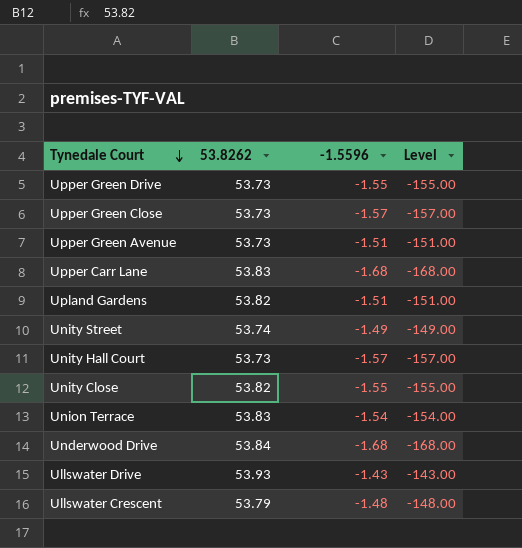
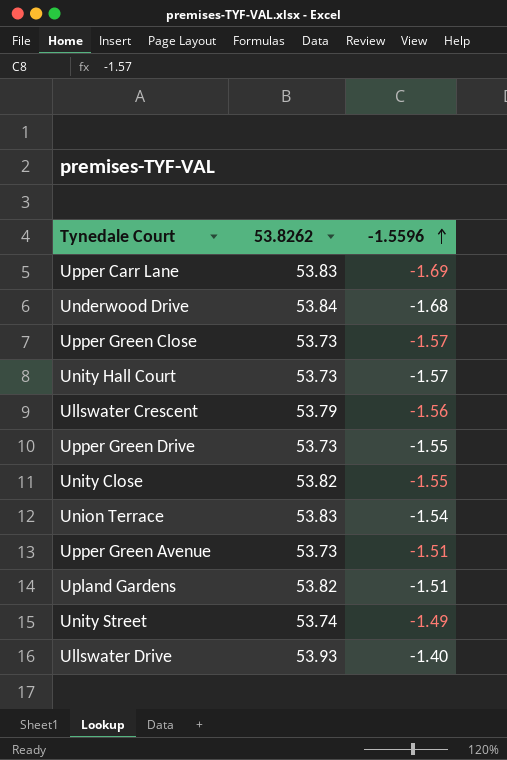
row order: Tynedale Court descending -> -1.5596 ascending
column Level | formula: [-1.5596] * 100 -> none
Upper Carr Lane | -1.5596: -1.68 -> -1.69
Ullswater Crescent | -1.5596: -1.48 -> -1.56
Ullswater Drive | -1.5596: -1.43 -> -1.40

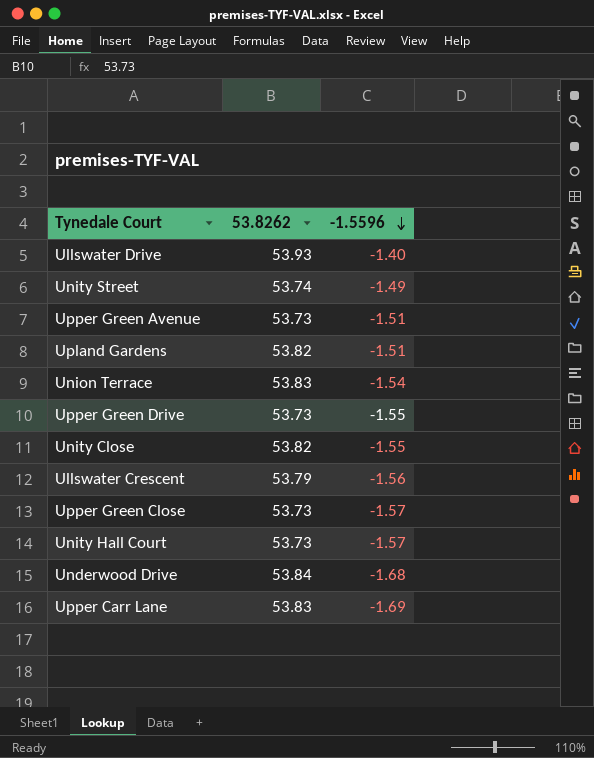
row order: -1.5596 ascending -> -1.5596 descending

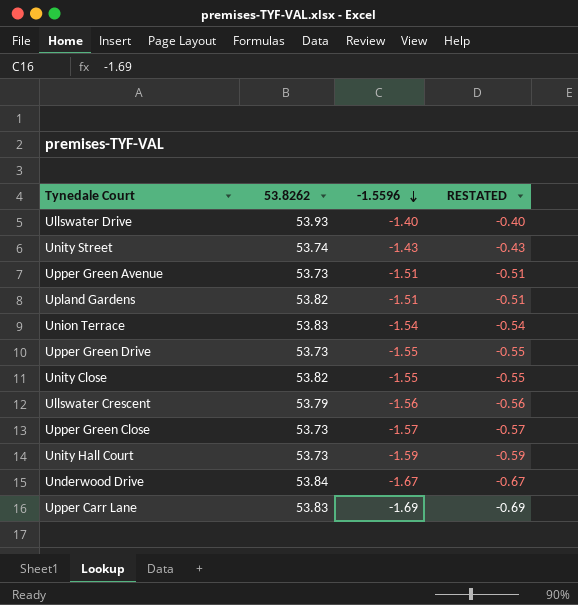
column RESTATED | formula: none -> [-1.5596] + 1
Unity Street | -1.5596: -1.49 -> -1.43
Unity Hall Court | -1.5596: -1.57 -> -1.59
Underwood Drive | -1.5596: -1.68 -> -1.67

